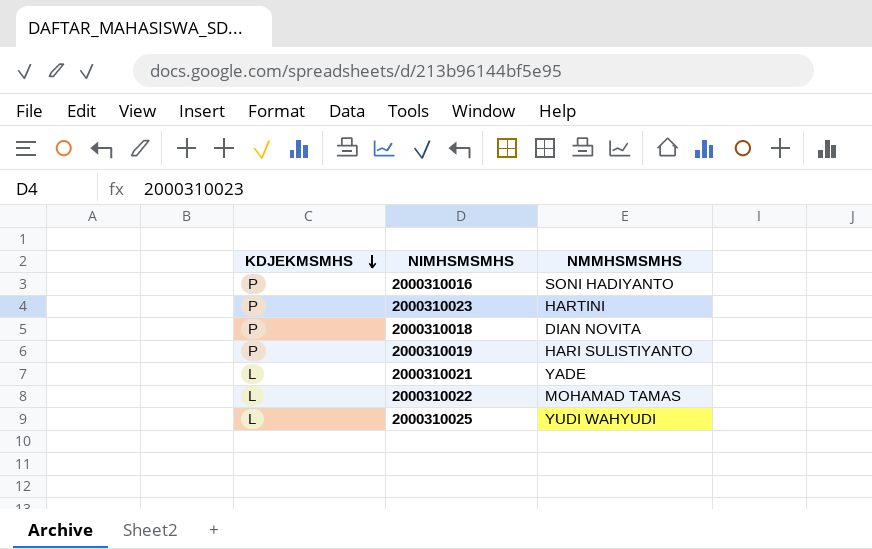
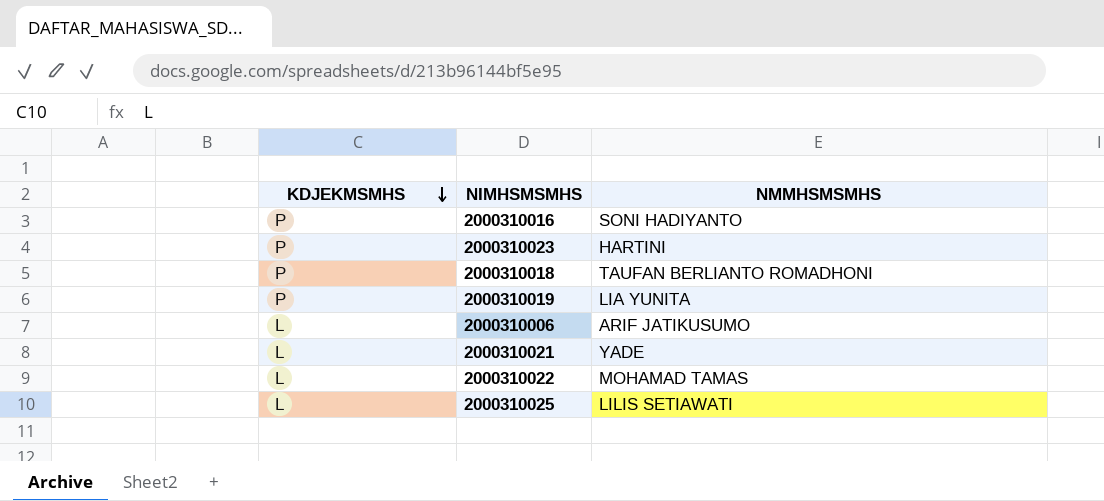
2000310018 | NMMHSMSMHS: DIAN NOVITA -> TAUFAN BERLIANTO ROMADHONI
2000310019 | NMMHSMSMHS: HARI SULISTIYANTO -> LIA YUNITA
row 2000310006: none -> L | ARIF JATIKUSUMO
2000310025 | NMMHSMSMHS: YUDI WAHYUDI -> LILIS SETIAWATI

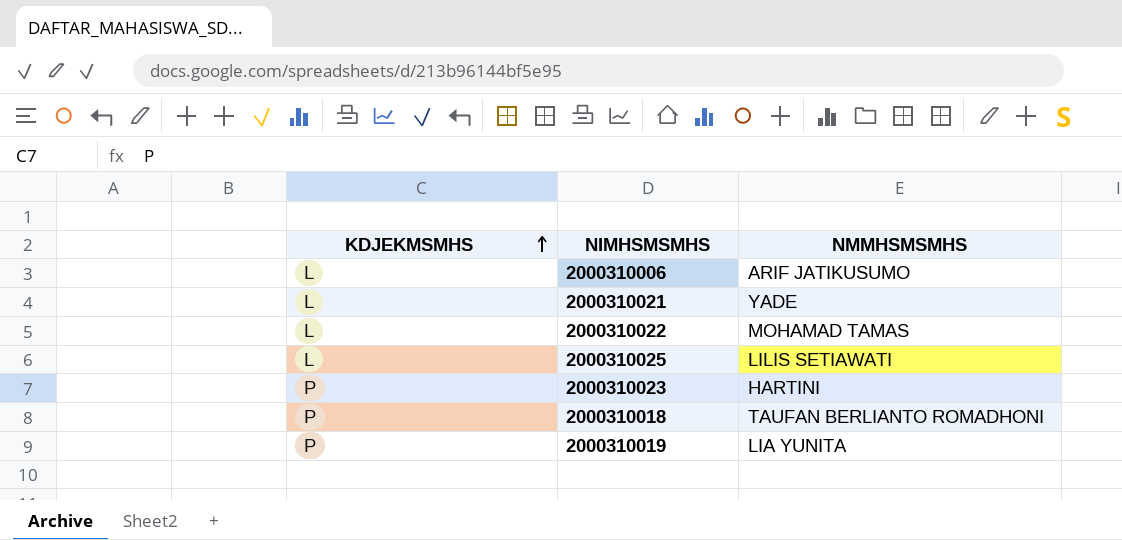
row order: KDJEKMSMHS descending -> KDJEKMSMHS ascending
row 2000310016: P | SONI HADIYANTO -> none

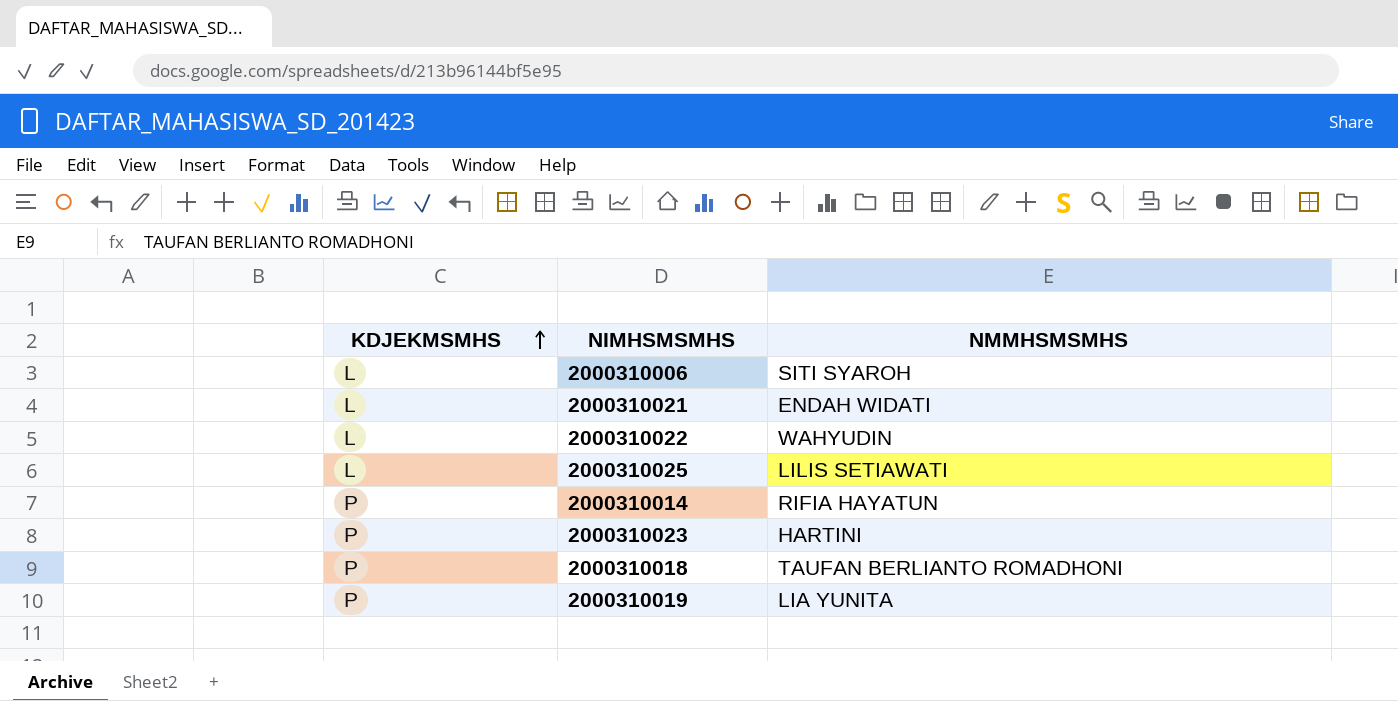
2000310006 | NMMHSMSMHS: ARIF JATIKUSUMO -> SITI SYAROH
2000310021 | NMMHSMSMHS: YADE -> ENDAH WIDATI
2000310022 | NMMHSMSMHS: MOHAMAD TAMAS -> WAHYUDIN
row 2000310014: none -> P | RIFIA HAYATUN

